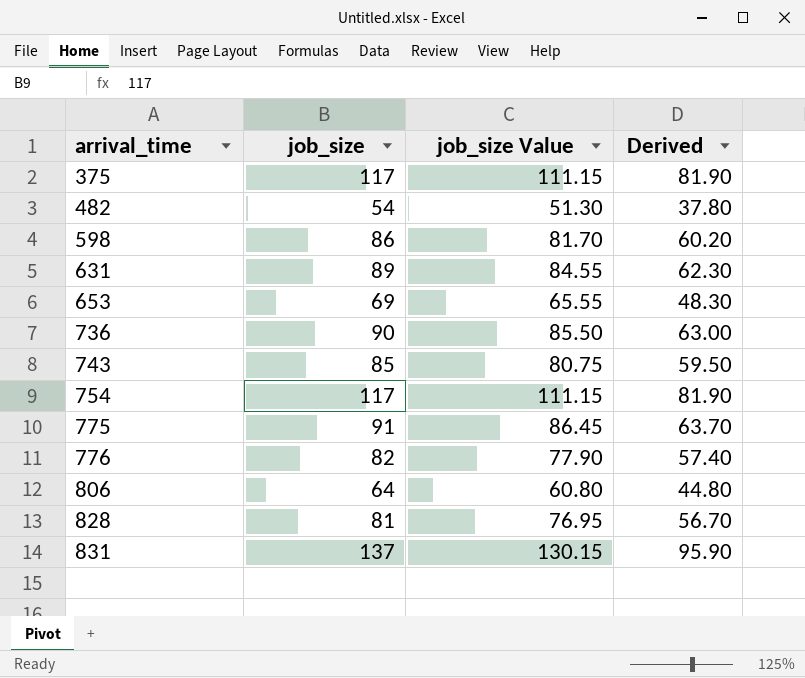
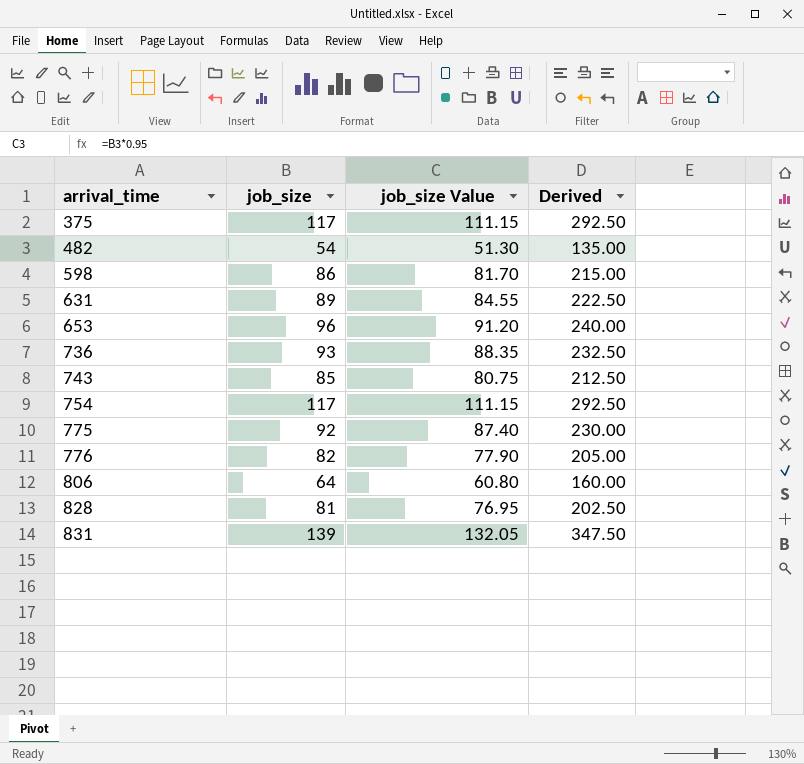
column Derived | formula: [job_size] * 0.7 -> [job_size] * 2.5
653 | job_size: 69 -> 96
653 | job_size Value: 65.55 -> 91.20
736 | job_size: 90 -> 93
736 | job_size Value: 85.50 -> 88.35
775 | job_size: 91 -> 92
775 | job_size Value: 86.45 -> 87.40
831 | job_size: 137 -> 139
831 | job_size Value: 130.15 -> 132.05

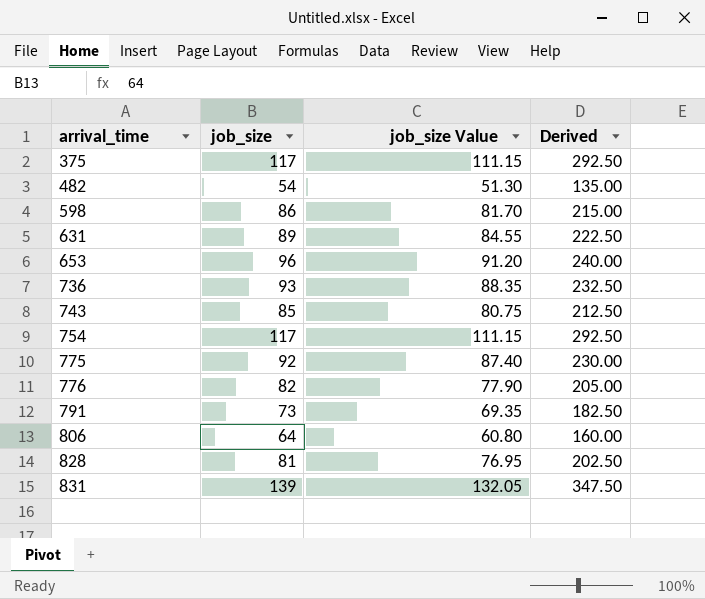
row 791: none -> 73 | 69.35 | 182.50

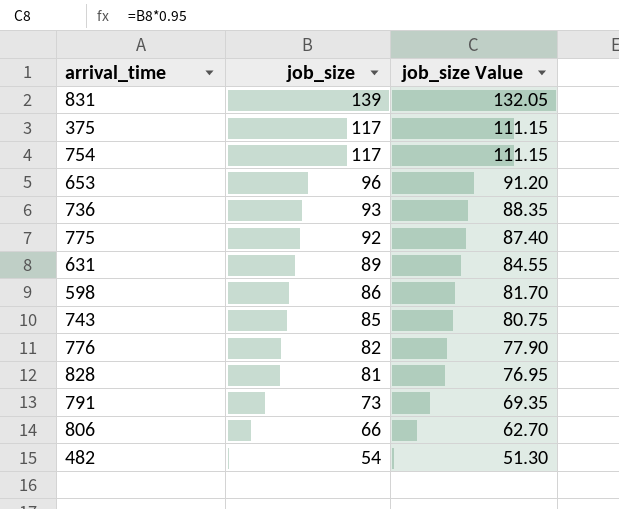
row order: arrival_time ascending -> job_size descending
column Derived | formula: [job_size] * 2.5 -> none
806 | job_size: 64 -> 66
806 | job_size Value: 60.80 -> 62.70

